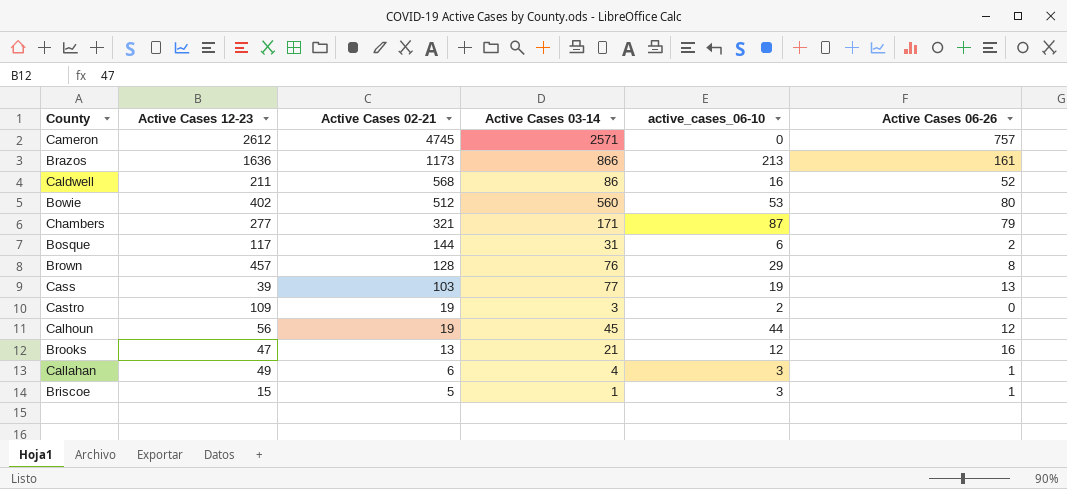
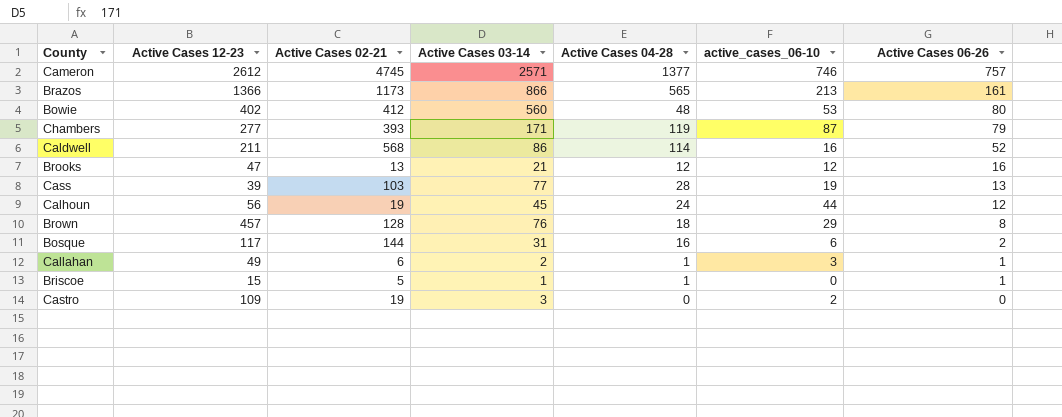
row order: Active Cases 02-21 descending -> Active Cases 06-26 descending
column Active Cases 04-28 | position: none -> 5
Cameron | active_cases_06-10: 0 -> 746
Brazos | Active Cases 12-23: 1636 -> 1366
Bowie | Active Cases 02-21: 512 -> 412
Chambers | Active Cases 02-21: 321 -> 393
Callahan | Active Cases 03-14: 4 -> 2
Briscoe | active_cases_06-10: 3 -> 0

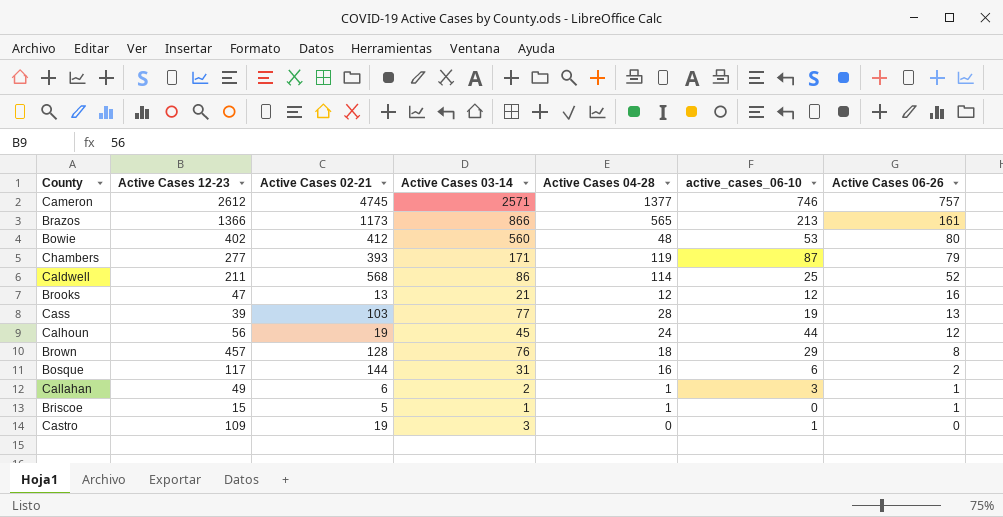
Caldwell | active_cases_06-10: 16 -> 25
Castro | active_cases_06-10: 2 -> 1

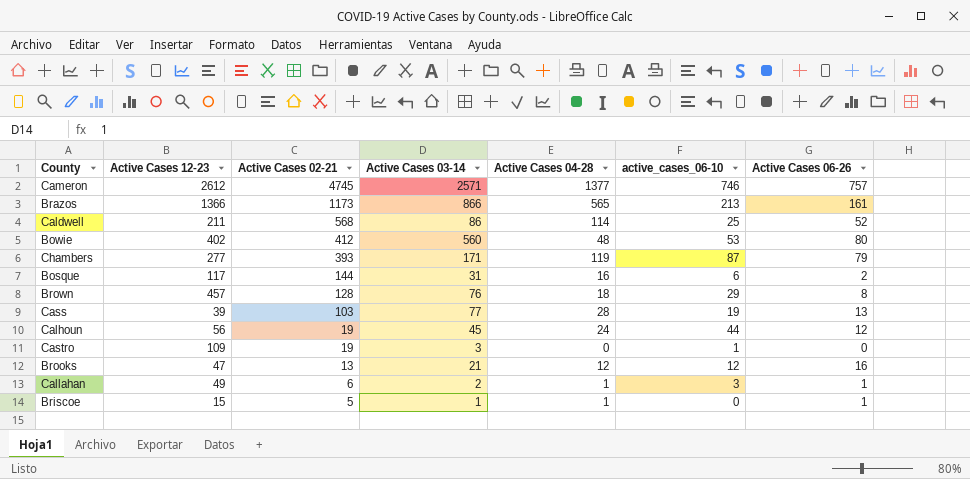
row order: Active Cases 06-26 descending -> Active Cases 02-21 descending

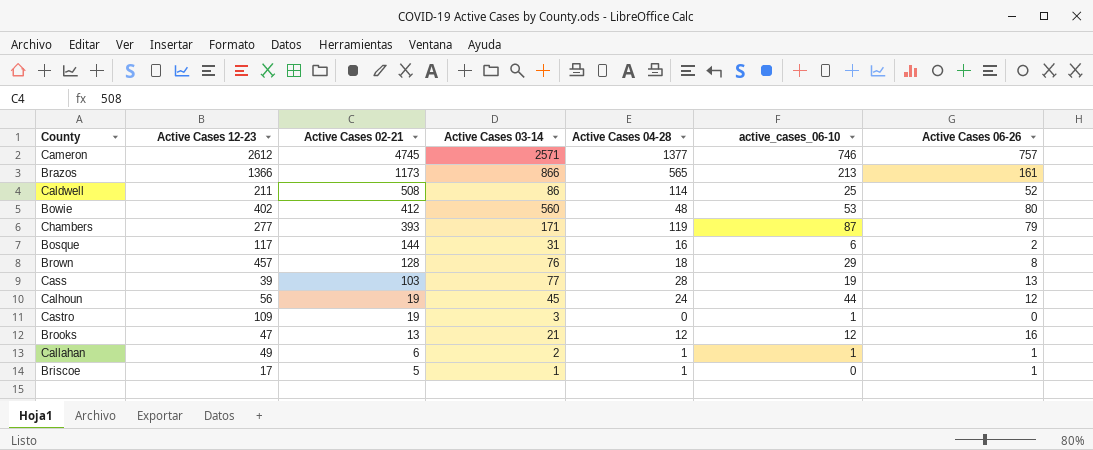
Caldwell | Active Cases 02-21: 568 -> 508
Callahan | active_cases_06-10: 3 -> 1
Briscoe | Active Cases 12-23: 15 -> 17

